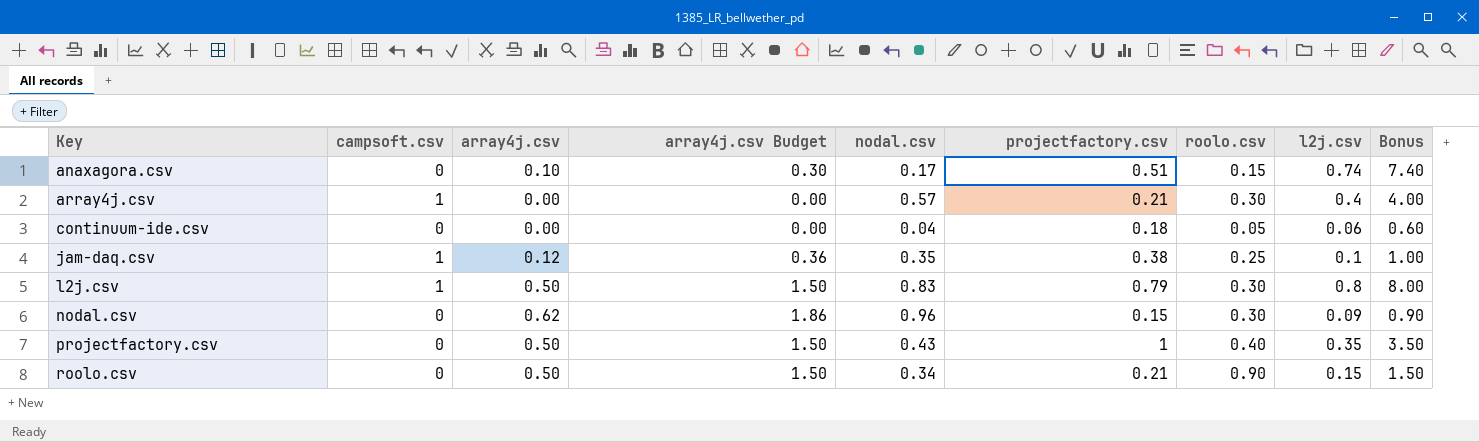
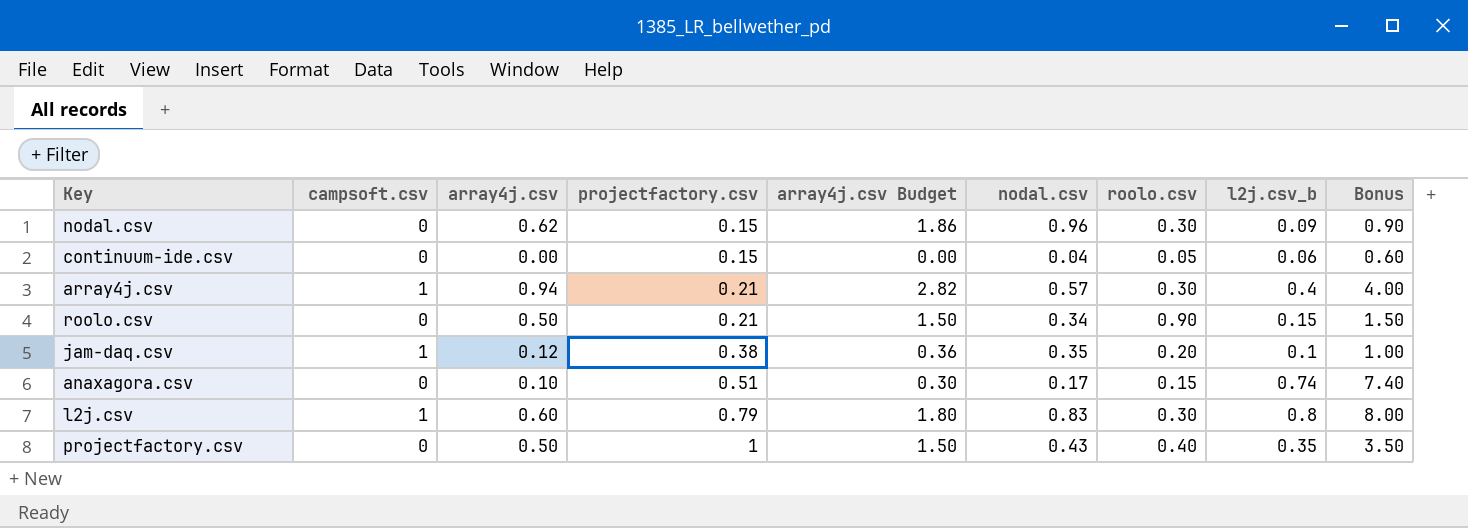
row order: Key ascending -> projectfactory.csv ascending
column projectfactory.csv | position: 6 -> 4
column name: l2j.csv -> l2j.csv_b
continuum-ide.csv | projectfactory.csv: 0.18 -> 0.15
array4j.csv | array4j.csv: 0.00 -> 0.94
array4j.csv | array4j.csv Budget: 0.00 -> 2.82
jam-daq.csv | roolo.csv: 0.25 -> 0.20
l2j.csv | array4j.csv: 0.50 -> 0.60
l2j.csv | array4j.csv Budget: 1.50 -> 1.80

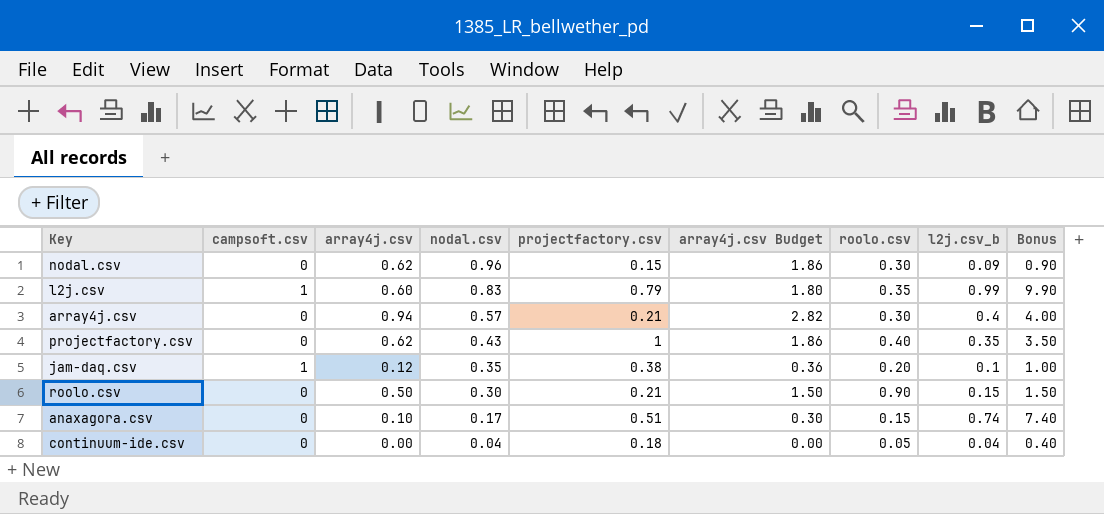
row order: projectfactory.csv ascending -> nodal.csv descending
column nodal.csv | position: 6 -> 4
l2j.csv | roolo.csv: 0.30 -> 0.35
l2j.csv | l2j.csv_b: 0.8 -> 0.99
l2j.csv | Bonus: 8.00 -> 9.90
array4j.csv | campsoft.csv: 1 -> 0
projectfactory.csv | array4j.csv: 0.50 -> 0.62
projectfactory.csv | array4j.csv Budget: 1.50 -> 1.86
roolo.csv | nodal.csv: 0.34 -> 0.30
continuum-ide.csv | projectfactory.csv: 0.15 -> 0.18
continuum-ide.csv | l2j.csv_b: 0.06 -> 0.04
continuum-ide.csv | Bonus: 0.60 -> 0.40

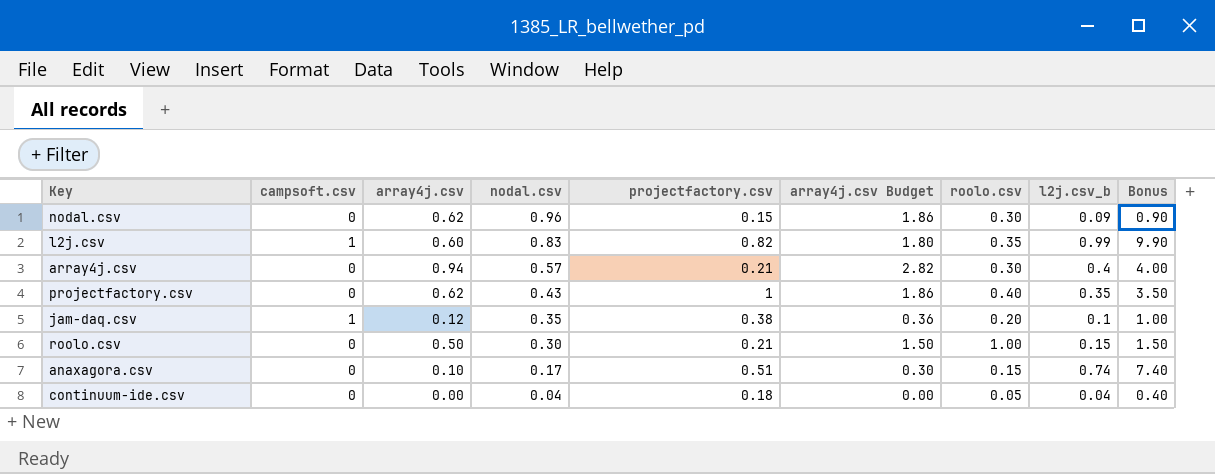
l2j.csv | projectfactory.csv: 0.79 -> 0.82
roolo.csv | roolo.csv: 0.90 -> 1.00

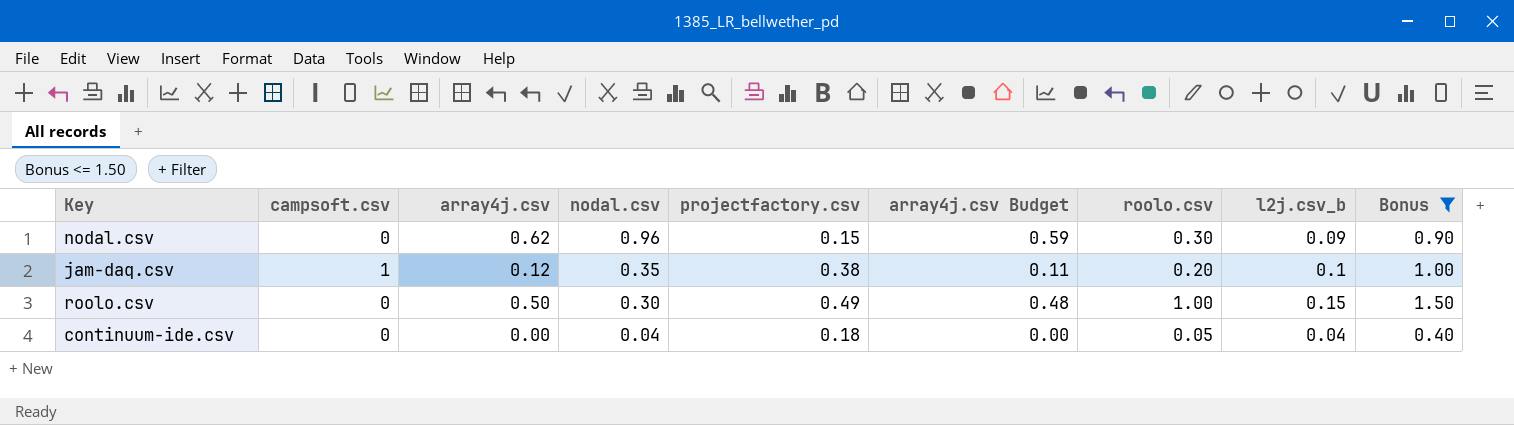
filter: none -> Bonus <= 1.50
column array4j.csv Budget | formula: [array4j.csv] * 3 -> [array4j.csv] * 0.95
roolo.csv | projectfactory.csv: 0.21 -> 0.49

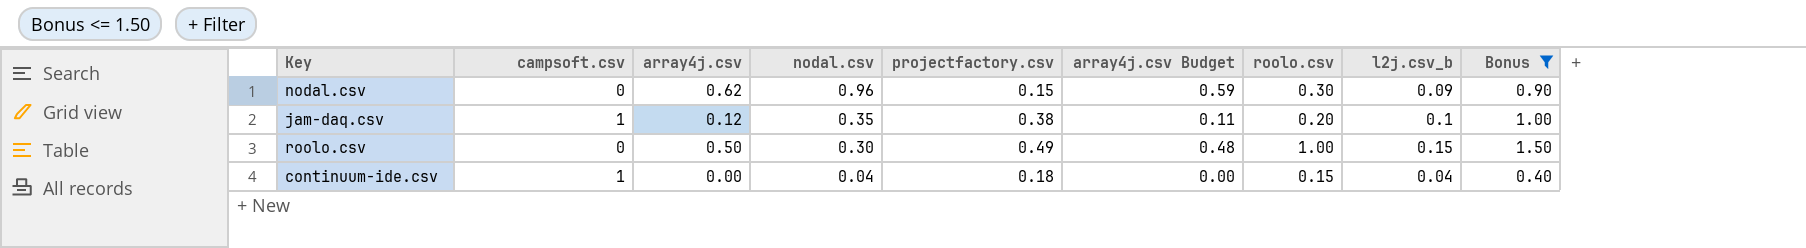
continuum-ide.csv | campsoft.csv: 0 -> 1
continuum-ide.csv | roolo.csv: 0.05 -> 0.15

